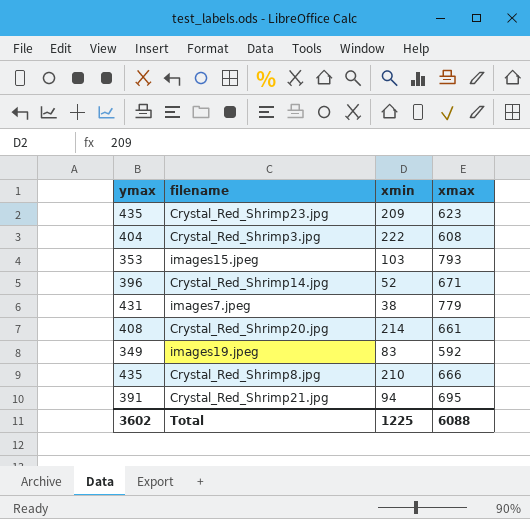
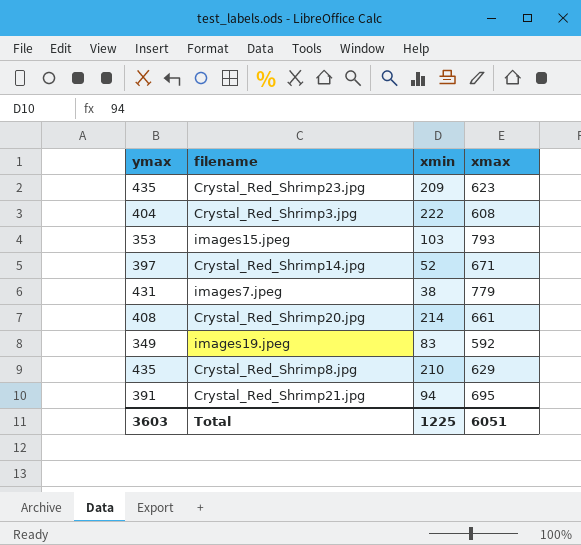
Crystal_Red_Shrimp14.jpg | ymax: 396 -> 397
Crystal_Red_Shrimp8.jpg | xmax: 666 -> 629
Total | ymax: 3602 -> 3603
Total | xmax: 6088 -> 6051

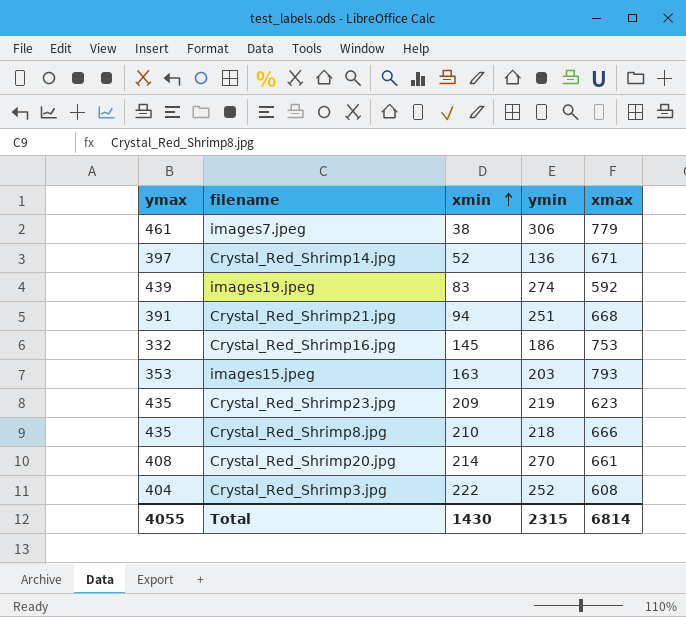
row order: none -> xmin ascending
column ymin | position: none -> 4
images7.jpeg | ymax: 431 -> 461
images19.jpeg | ymax: 349 -> 439
Crystal_Red_Shrimp21.jpg | xmax: 695 -> 668
row Crystal_Red_Shrimp16.jpg: none -> 332 | 145 | 186 | 753
images15.jpeg | xmin: 103 -> 163
Crystal_Red_Shrimp8.jpg | xmax: 629 -> 666
Total | ymax: 3603 -> 4055
Total | xmin: 1225 -> 1430
Total | xmax: 6051 -> 6814

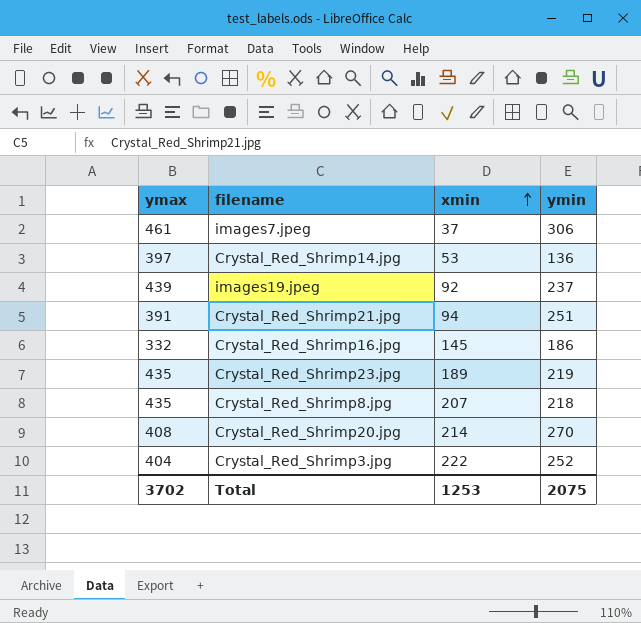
column xmax | position: 5 -> none
row images15.jpeg: 353 | 163 | 203 | 793 -> none
images7.jpeg | xmin: 38 -> 37
Crystal_Red_Shrimp14.jpg | xmin: 52 -> 53
images19.jpeg | xmin: 83 -> 92
images19.jpeg | ymin: 274 -> 237
Crystal_Red_Shrimp23.jpg | xmin: 209 -> 189
Crystal_Red_Shrimp8.jpg | xmin: 210 -> 207
Total | ymax: 4055 -> 3702
Total | xmin: 1430 -> 1253
Total | ymin: 2315 -> 2075

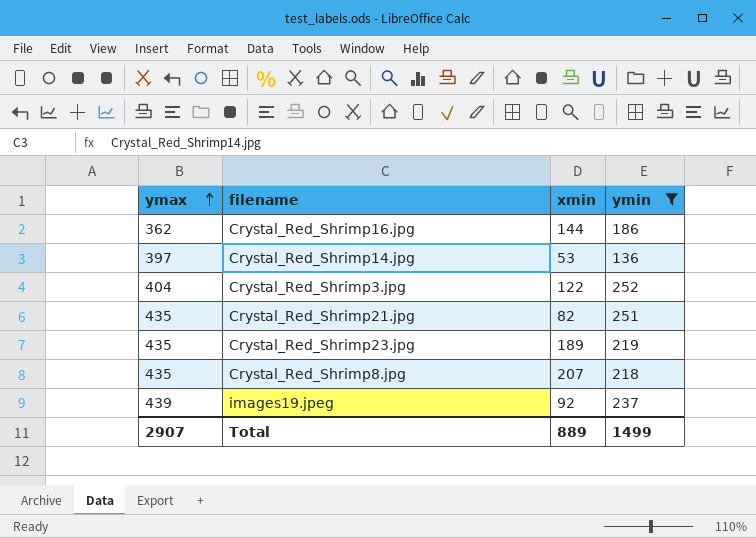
filter: none -> ymin <= 252
row order: xmin ascending -> ymax ascending
Crystal_Red_Shrimp16.jpg | ymax: 332 -> 362
Crystal_Red_Shrimp16.jpg | xmin: 145 -> 144
Crystal_Red_Shrimp3.jpg | xmin: 222 -> 122
Crystal_Red_Shrimp21.jpg | ymax: 391 -> 435
Crystal_Red_Shrimp21.jpg | xmin: 94 -> 82
Total | ymax: 3702 -> 2907
Total | xmin: 1253 -> 889
Total | ymin: 2075 -> 1499

